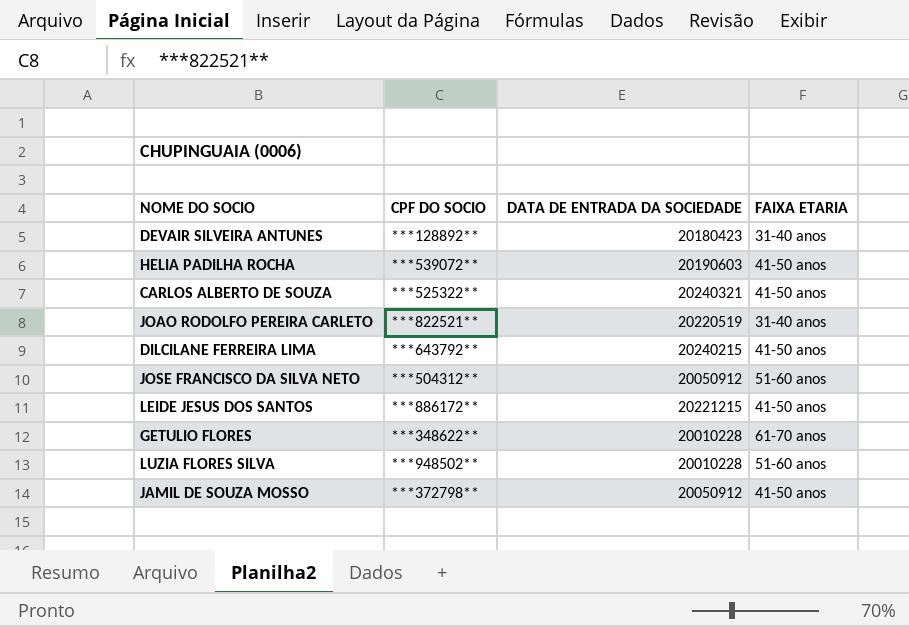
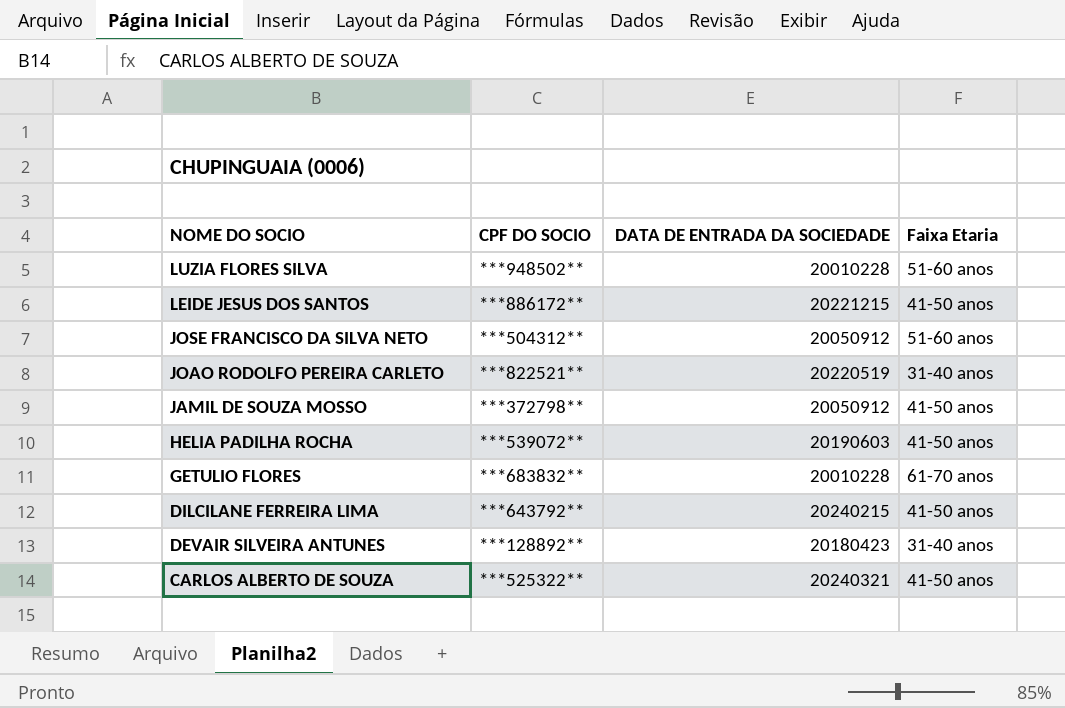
row order: none -> NOME DO SOCIO descending
column name: FAIXA ETARIA -> Faixa Etaria
GETULIO FLORES | CPF DO SOCIO: ***348622** -> ***683832**

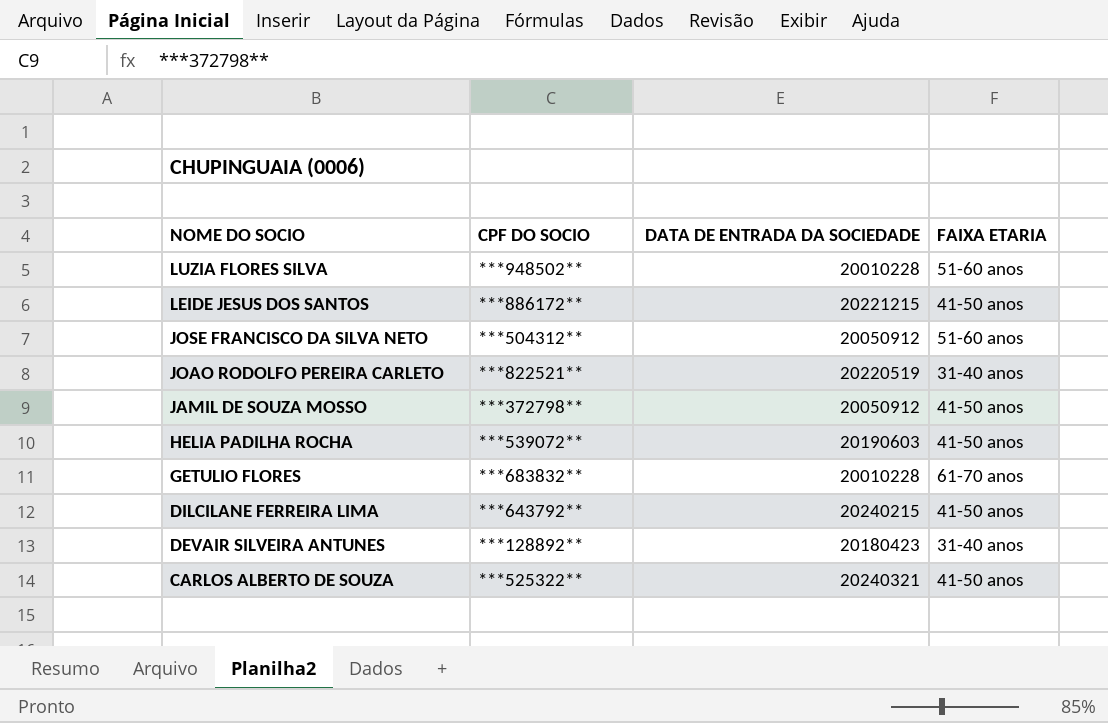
column name: Faixa Etaria -> FAIXA ETARIA

